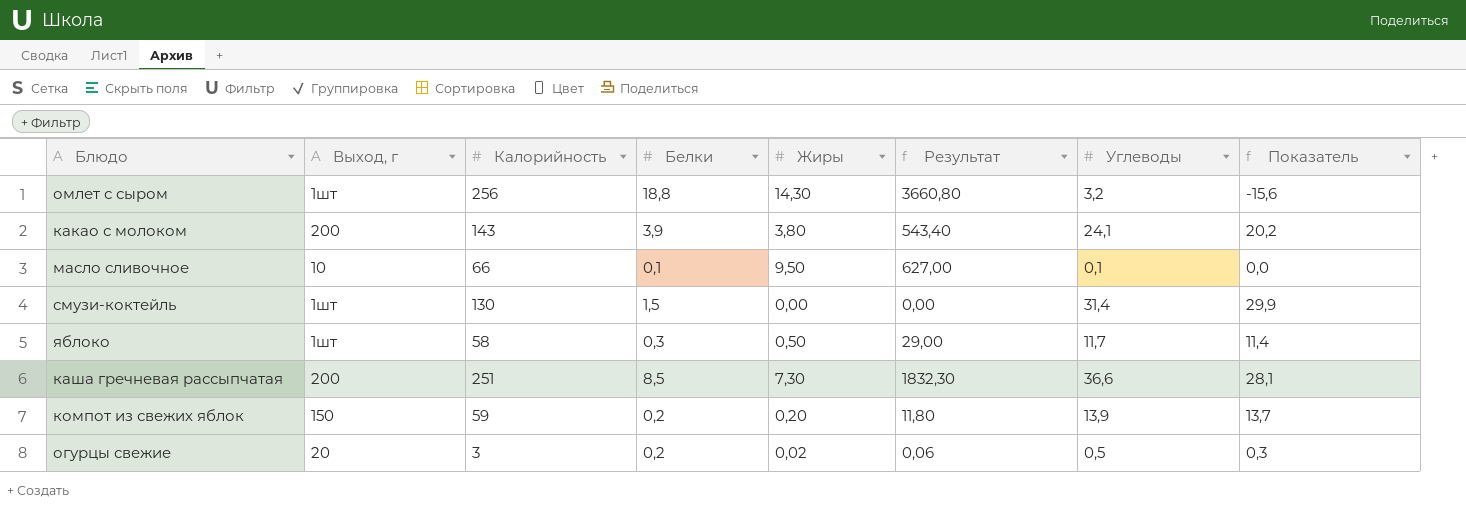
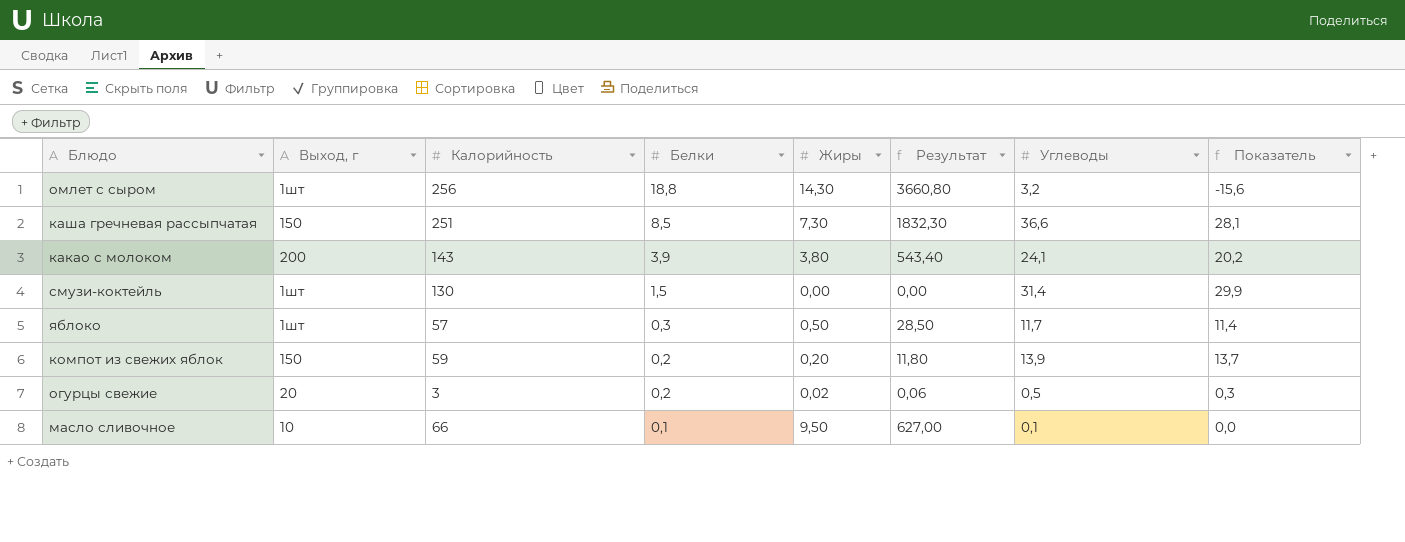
row order: none -> Белки descending
каша гречневая рассыпчатая | Выход, г: 200 -> 150
яблоко | Калорийность: 58 -> 57
яблоко | Результат: 29,00 -> 28,50

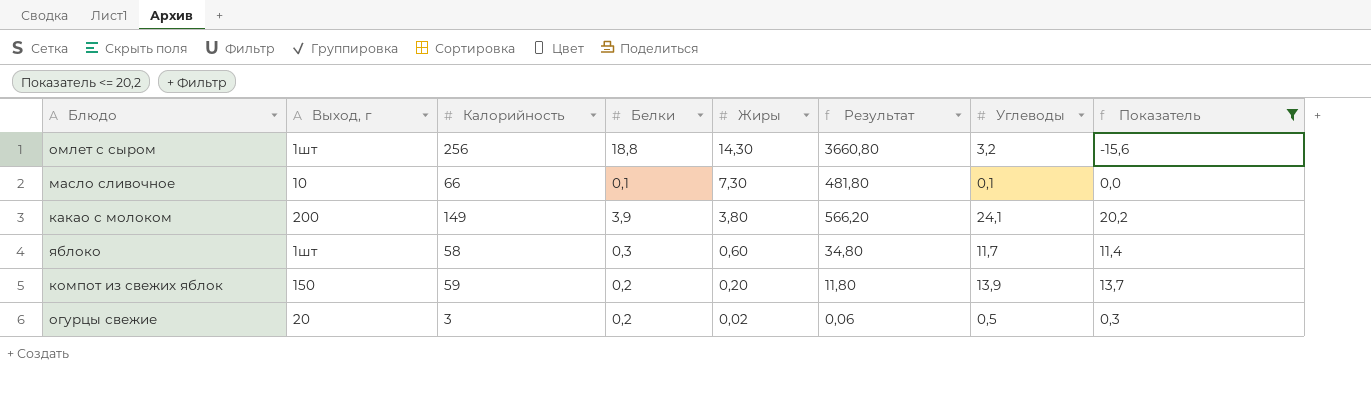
filter: none -> Показатель <= 20,2
row order: Белки descending -> Жиры descending
масло сливочное | Жиры: 9,50 -> 7,30
масло сливочное | Результат: 627,00 -> 481,80
какао с молоком | Калорийность: 143 -> 149
какао с молоком | Результат: 543,40 -> 566,20
яблоко | Калорийность: 57 -> 58
яблоко | Жиры: 0,50 -> 0,60
яблоко | Результат: 28,50 -> 34,80

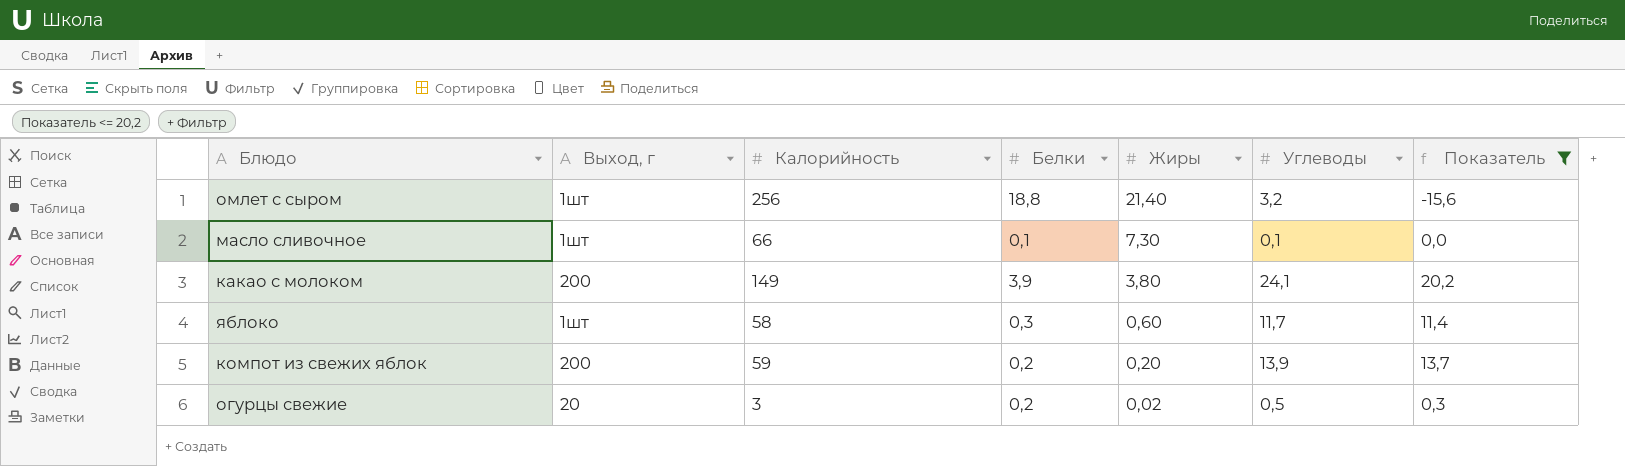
column Результат | formula: [Калорийность] * [Жиры] -> none
омлет с сыром | Жиры: 14,30 -> 21,40
масло сливочное | Выход, г: 10 -> 1шт
компот из свежих яблок | Выход, г: 150 -> 200

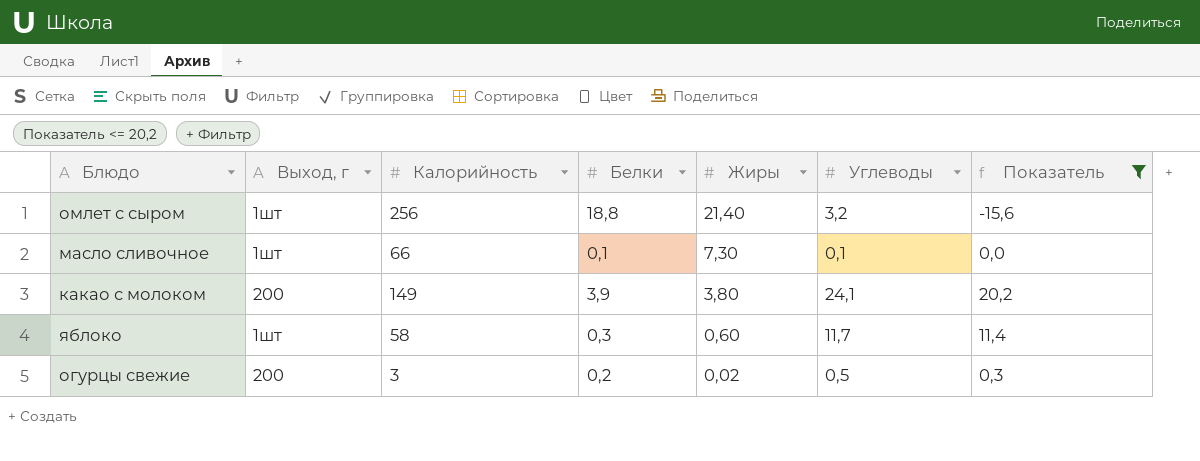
row компот из свежих яблок: 200 | 59 | 0,2 | 0,20 | 13,9 | 13,7 -> none
огурцы свежие | Выход, г: 20 -> 200

